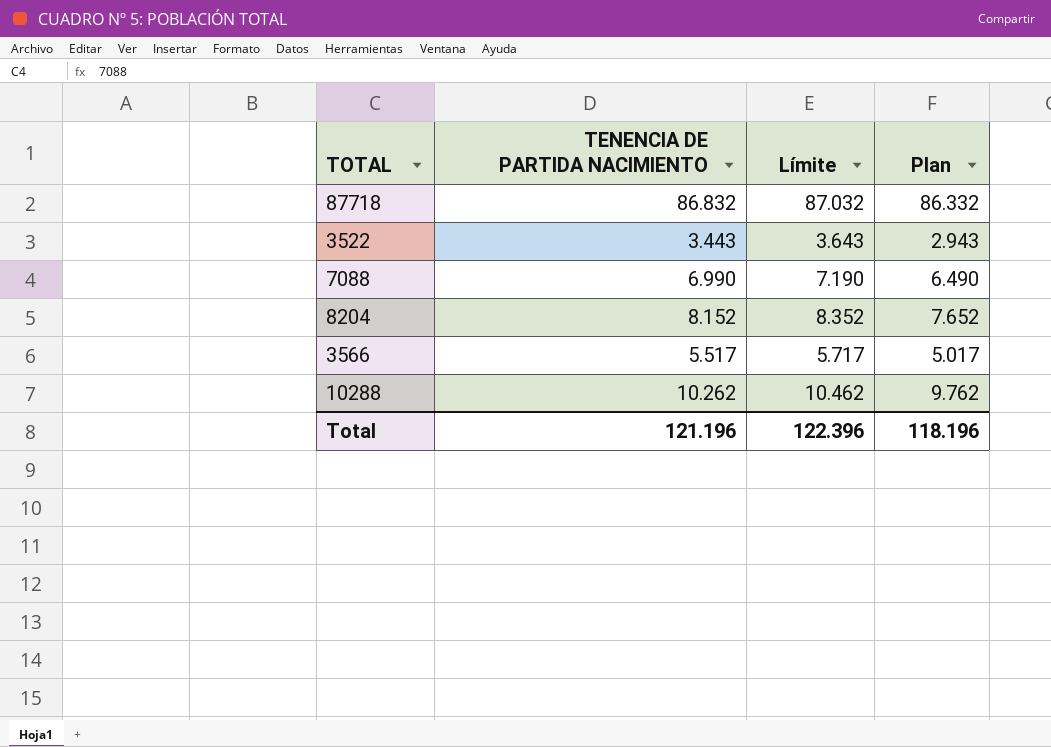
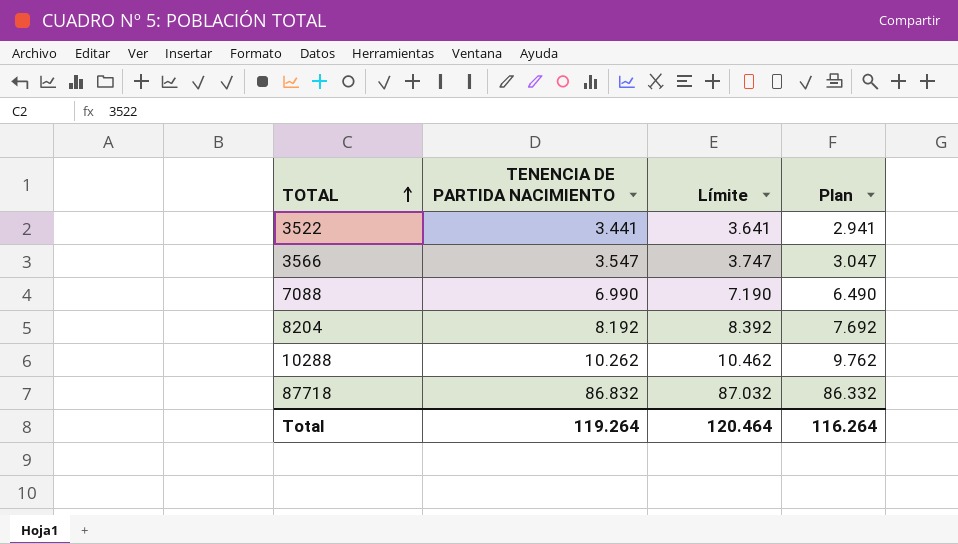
row order: none -> TOTAL ascending
3522 | TENENCIA DE PARTIDA NACIMIENTO: 3.443 -> 3.441
3522 | Límite: 3.643 -> 3.641
3522 | Plan: 2.943 -> 2.941
3566 | TENENCIA DE PARTIDA NACIMIENTO: 5.517 -> 3.547
3566 | Límite: 5.717 -> 3.747
3566 | Plan: 5.017 -> 3.047
8204 | TENENCIA DE PARTIDA NACIMIENTO: 8.152 -> 8.192
8204 | Límite: 8.352 -> 8.392
8204 | Plan: 7.652 -> 7.692
Total | TENENCIA DE PARTIDA NACIMIENTO: 121.196 -> 119.264
Total | Límite: 122.396 -> 120.464
Total | Plan: 118.196 -> 116.264

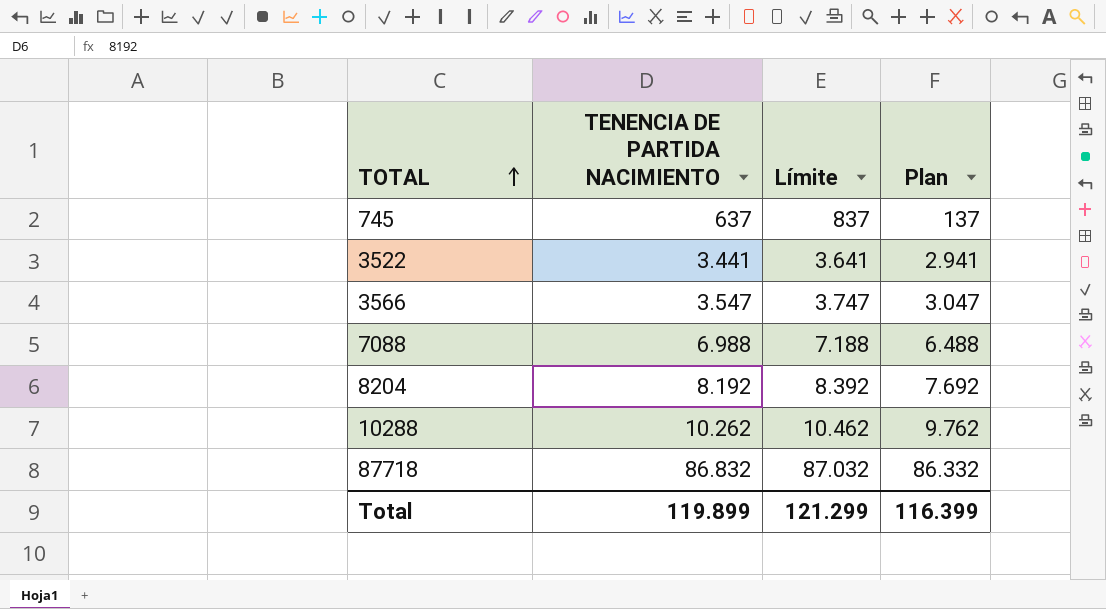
row 745: none -> 637 | 837 | 137
7088 | TENENCIA DE PARTIDA NACIMIENTO: 6.990 -> 6.988
7088 | Límite: 7.190 -> 7.188
7088 | Plan: 6.490 -> 6.488
Total | TENENCIA DE PARTIDA NACIMIENTO: 119.264 -> 119.899
Total | Límite: 120.464 -> 121.299
Total | Plan: 116.264 -> 116.399

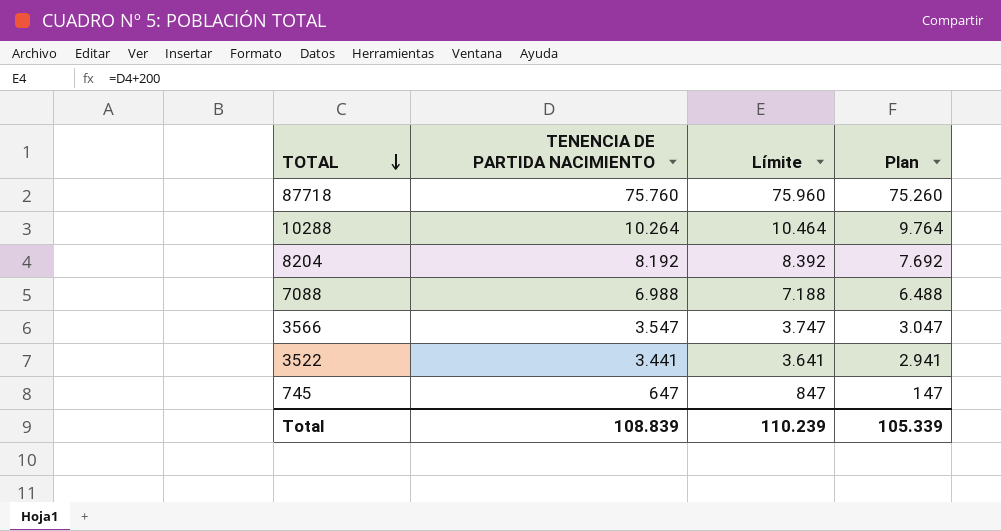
row order: TOTAL ascending -> TOTAL descending
87718 | TENENCIA DE PARTIDA NACIMIENTO: 86.832 -> 75.760
87718 | Límite: 87.032 -> 75.960
87718 | Plan: 86.332 -> 75.260
10288 | TENENCIA DE PARTIDA NACIMIENTO: 10.262 -> 10.264
10288 | Límite: 10.462 -> 10.464
10288 | Plan: 9.762 -> 9.764
745 | TENENCIA DE PARTIDA NACIMIENTO: 637 -> 647
745 | Límite: 837 -> 847
745 | Plan: 137 -> 147
Total | TENENCIA DE PARTIDA NACIMIENTO: 119.899 -> 108.839
Total | Límite: 121.299 -> 110.239
Total | Plan: 116.399 -> 105.339

